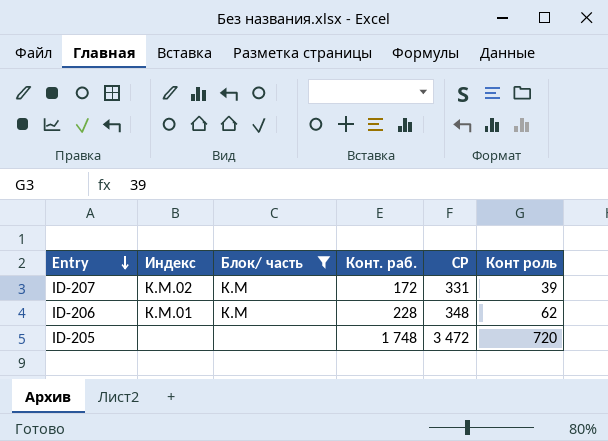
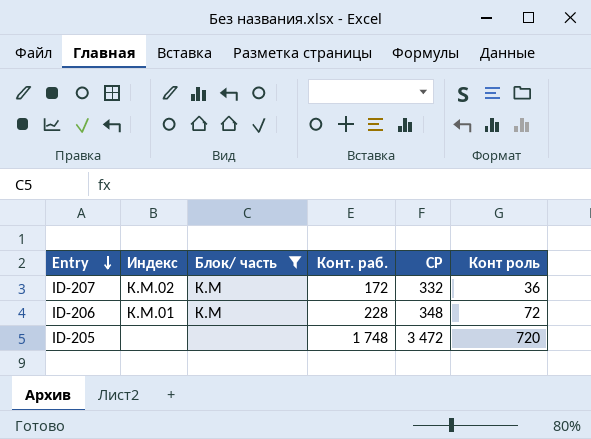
ID-207 | СР: 331 -> 332
ID-207 | Конт роль: 39 -> 36
ID-206 | Конт роль: 62 -> 72

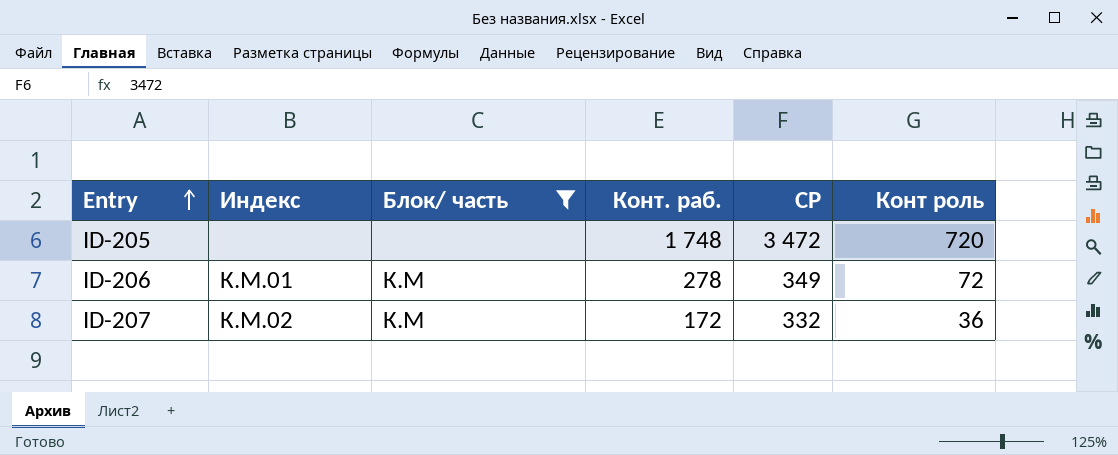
row order: Entry descending -> Entry ascending
ID-206 | Конт. раб.: 228 -> 278
ID-206 | СР: 348 -> 349

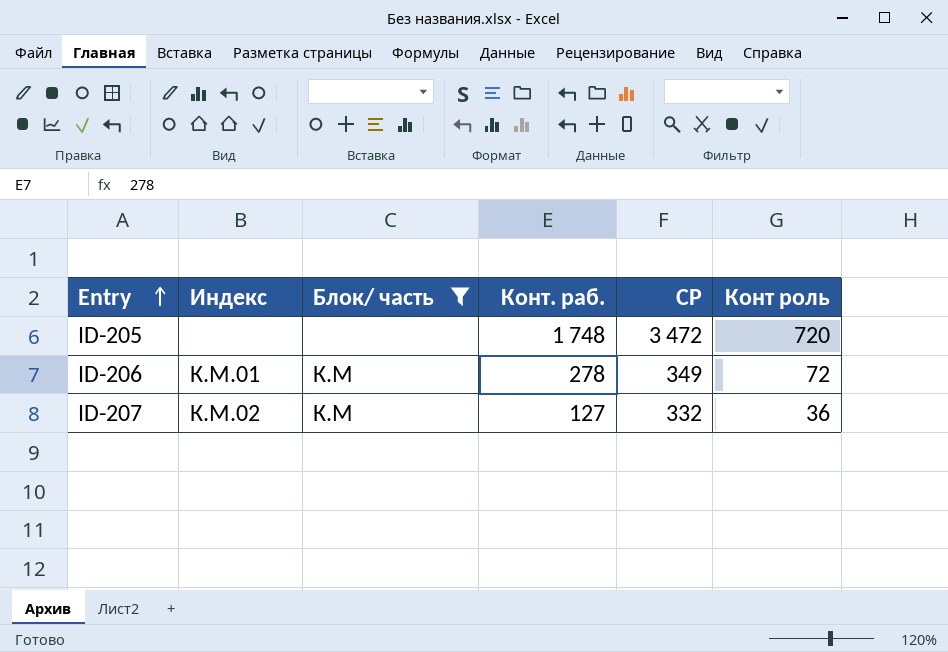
ID-207 | Конт. раб.: 172 -> 127

